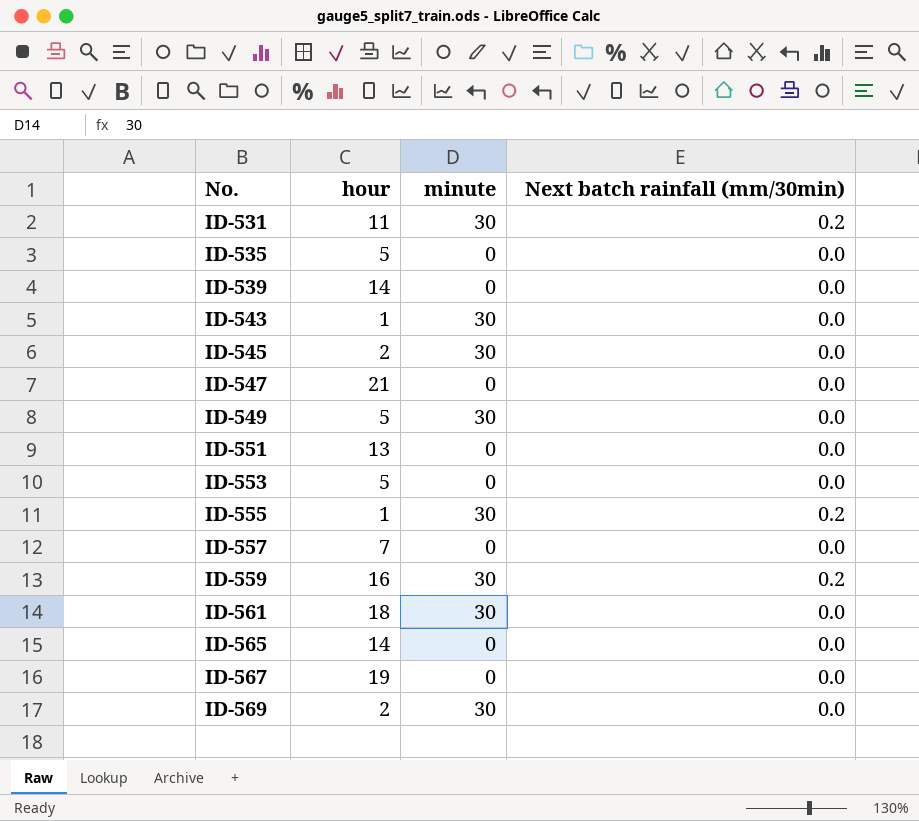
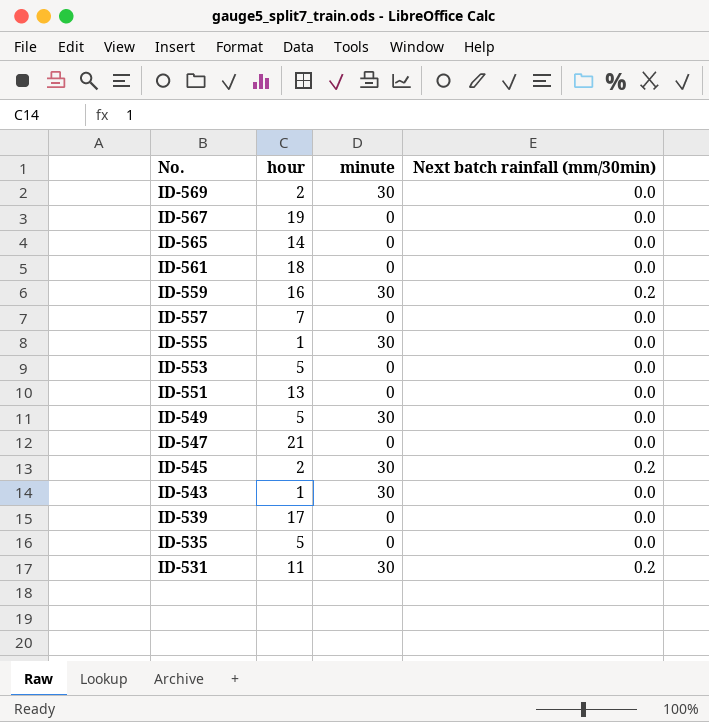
row order: No. ascending -> No. descending
ID-561 | minute: 30 -> 0
ID-555 | Next batch rainfall (mm/30min): 0.2 -> 0.0
ID-545 | Next batch rainfall (mm/30min): 0.0 -> 0.2
ID-539 | hour: 14 -> 17

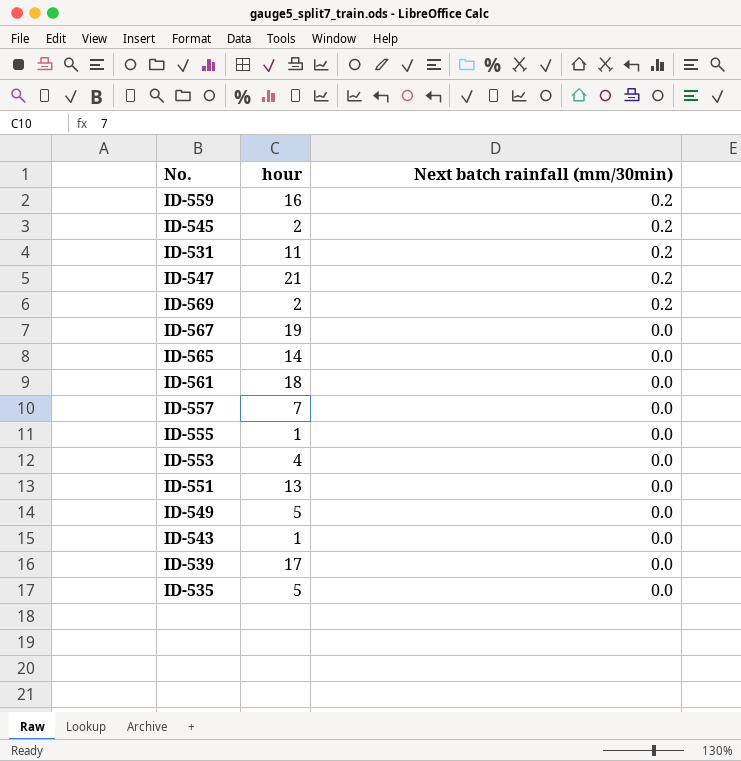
row order: No. descending -> Next batch rainfall (mm/30min) descending
column minute | position: 3 -> none
ID-547 | Next batch rainfall (mm/30min): 0.0 -> 0.2
ID-569 | Next batch rainfall (mm/30min): 0.0 -> 0.2
ID-553 | hour: 5 -> 4

